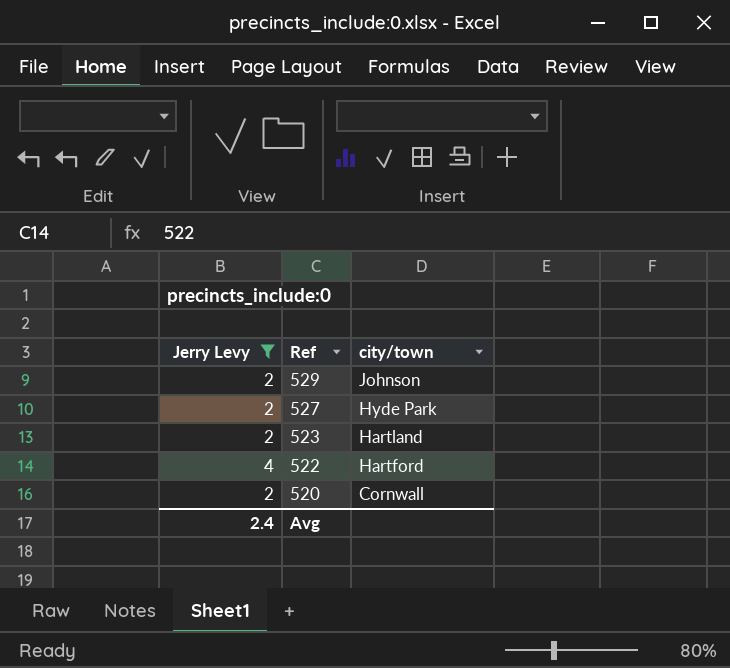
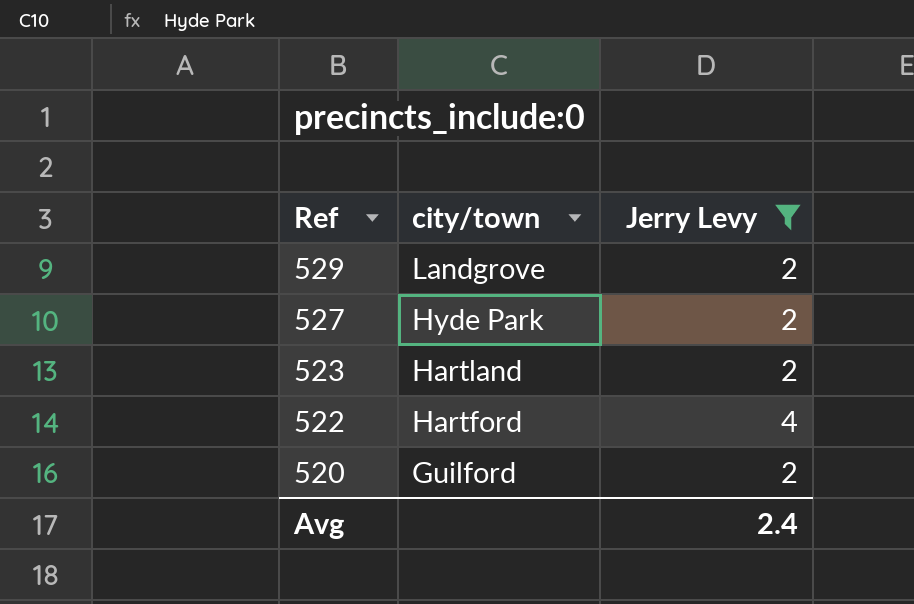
column Jerry Levy | position: 1 -> 3
529 | city/town: Johnson -> Landgrove
520 | city/town: Cornwall -> Guilford

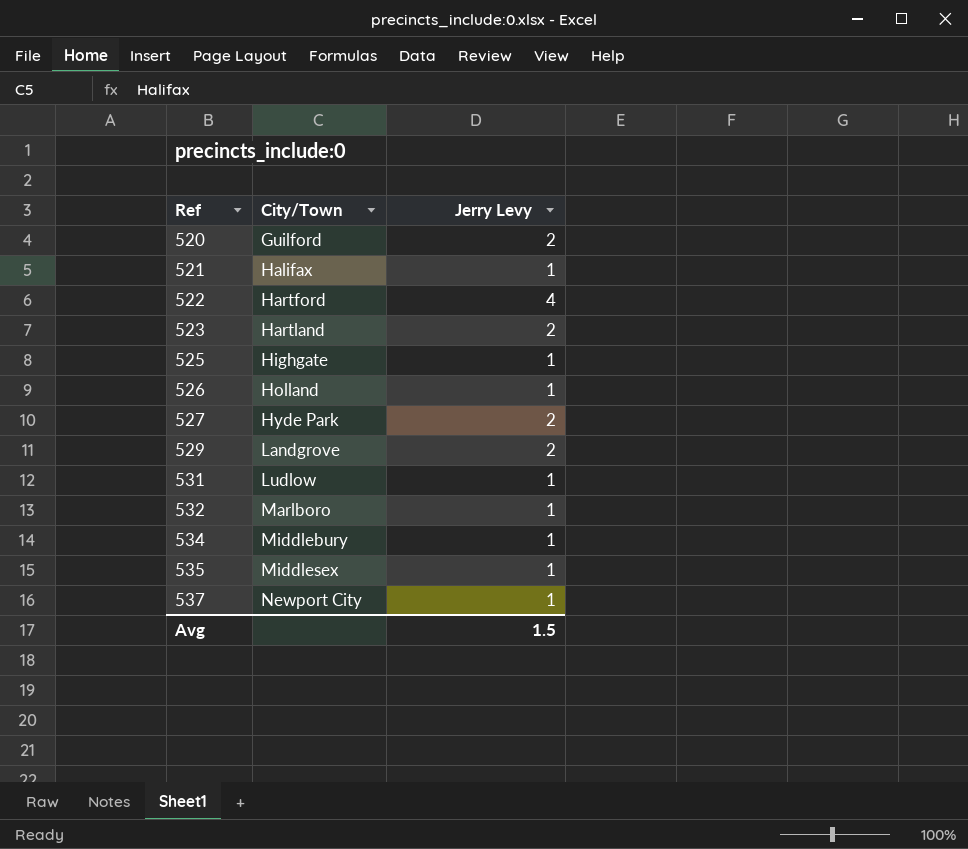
filter: Jerry Levy != 1 -> none
row order: Ref descending -> Ref ascending
column name: city/town -> City/Town
Avg | Jerry Levy: 2.4 -> 1.5

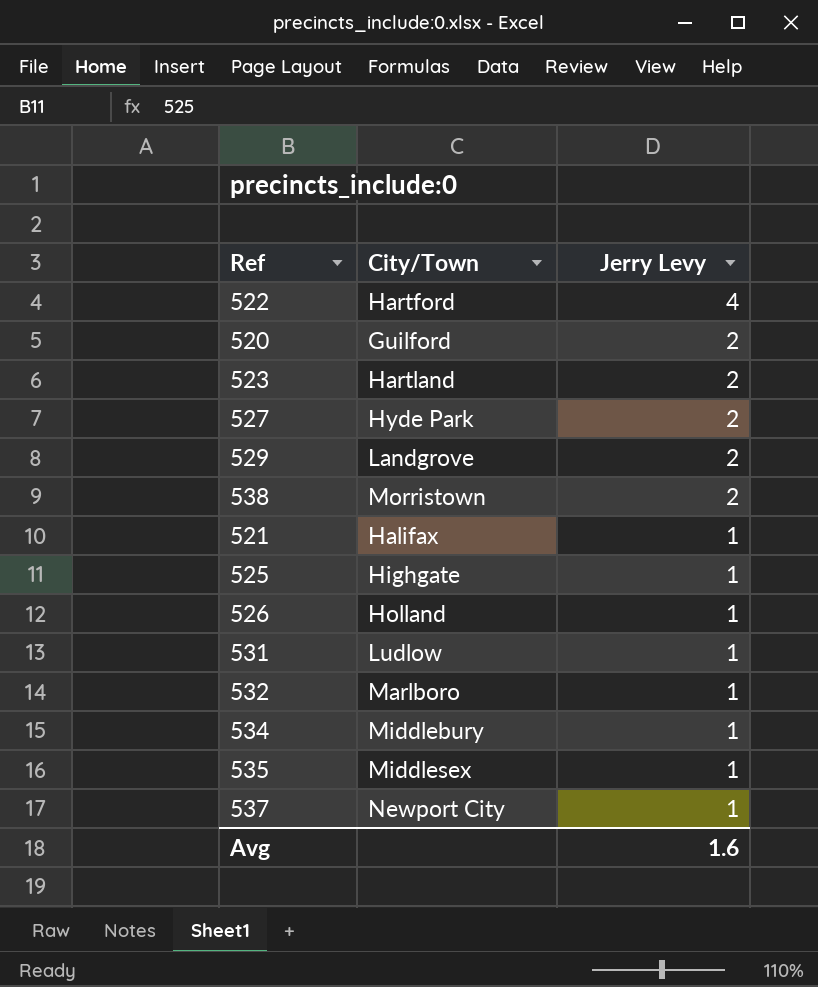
row order: Ref ascending -> Jerry Levy descending
row 538: none -> Morristown | 2
Avg | Jerry Levy: 1.5 -> 1.6

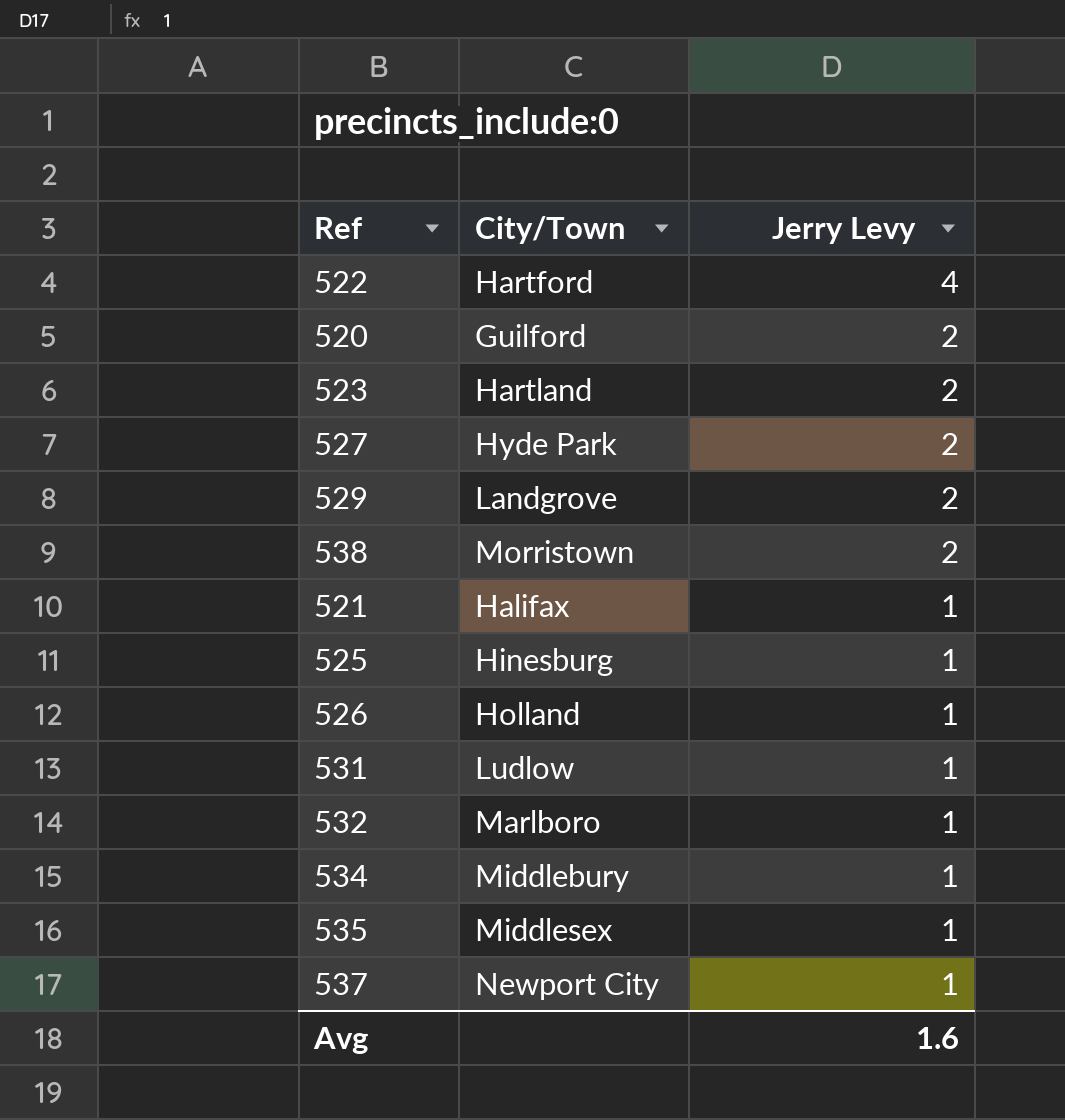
525 | City/Town: Highgate -> Hinesburg

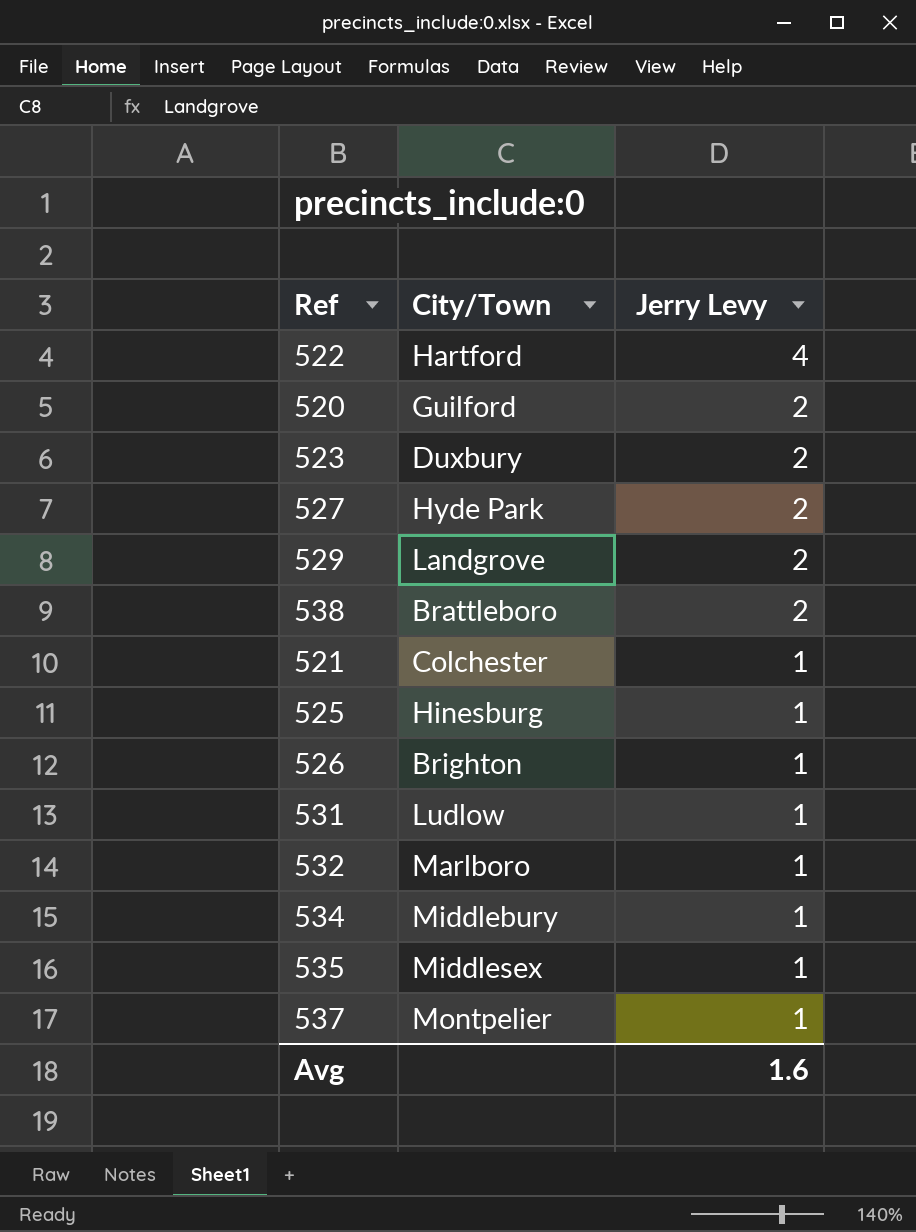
523 | City/Town: Hartland -> Duxbury
538 | City/Town: Morristown -> Brattleboro
521 | City/Town: Halifax -> Colchester
526 | City/Town: Holland -> Brighton
537 | City/Town: Newport City -> Montpelier

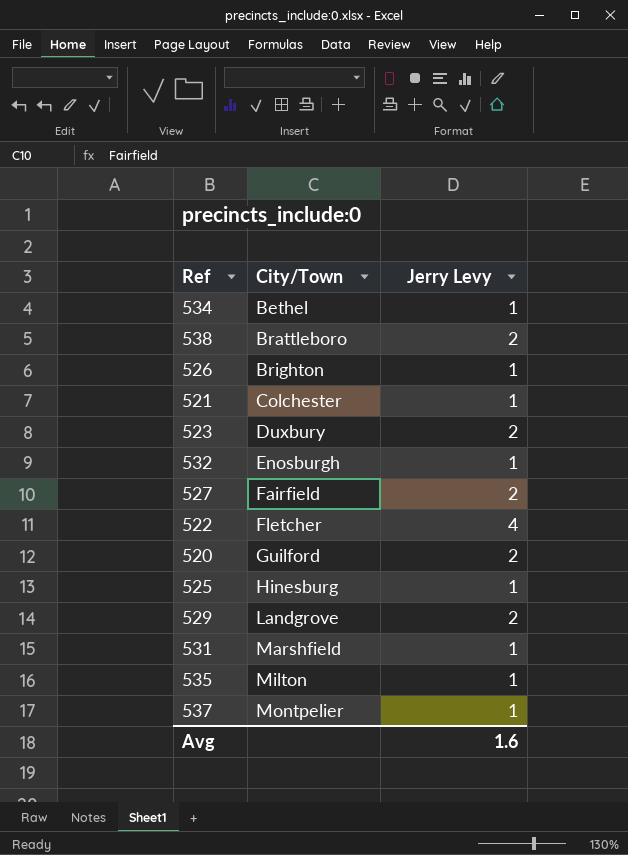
row order: Jerry Levy descending -> City/Town ascending
534 | City/Town: Middlebury -> Bethel
532 | City/Town: Marlboro -> Enosburgh
527 | City/Town: Hyde Park -> Fairfield
522 | City/Town: Hartford -> Fletcher
531 | City/Town: Ludlow -> Marshfield
535 | City/Town: Middlesex -> Milton

